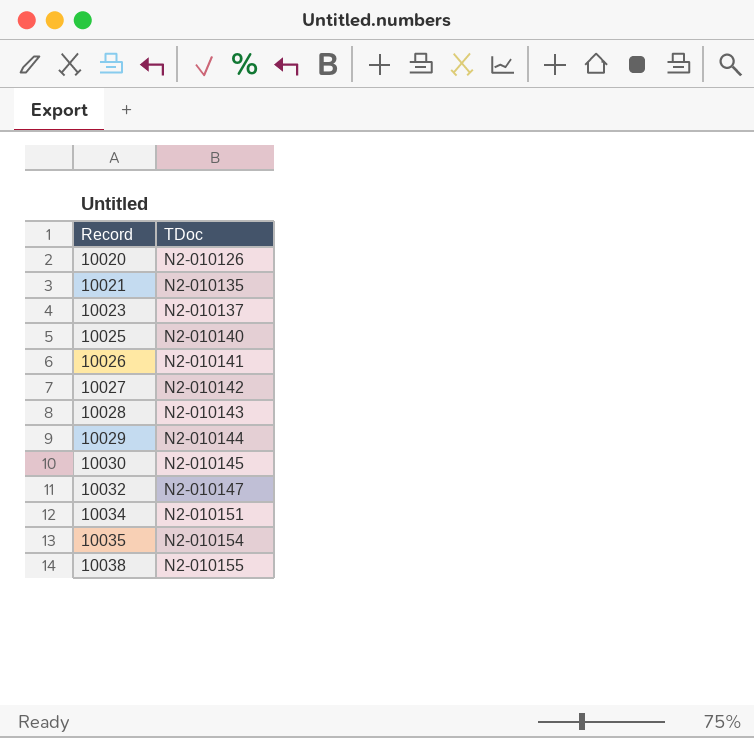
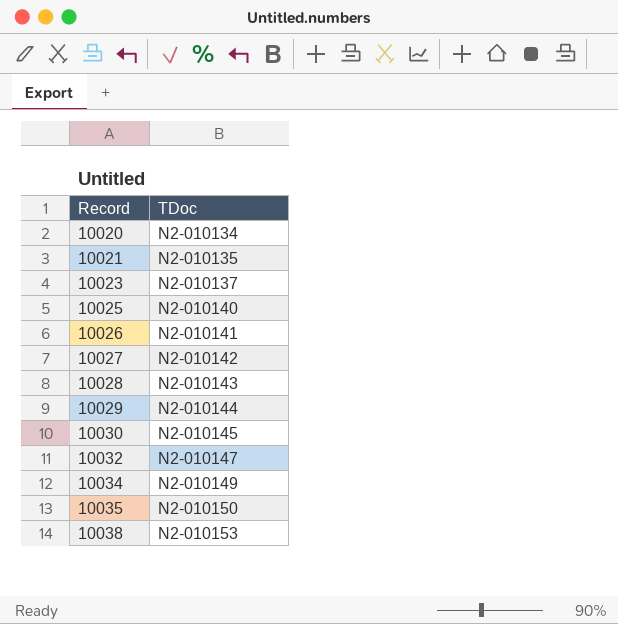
10020 | TDoc: N2-010126 -> N2-010134
10034 | TDoc: N2-010151 -> N2-010149
10035 | TDoc: N2-010154 -> N2-010150
10038 | TDoc: N2-010155 -> N2-010153

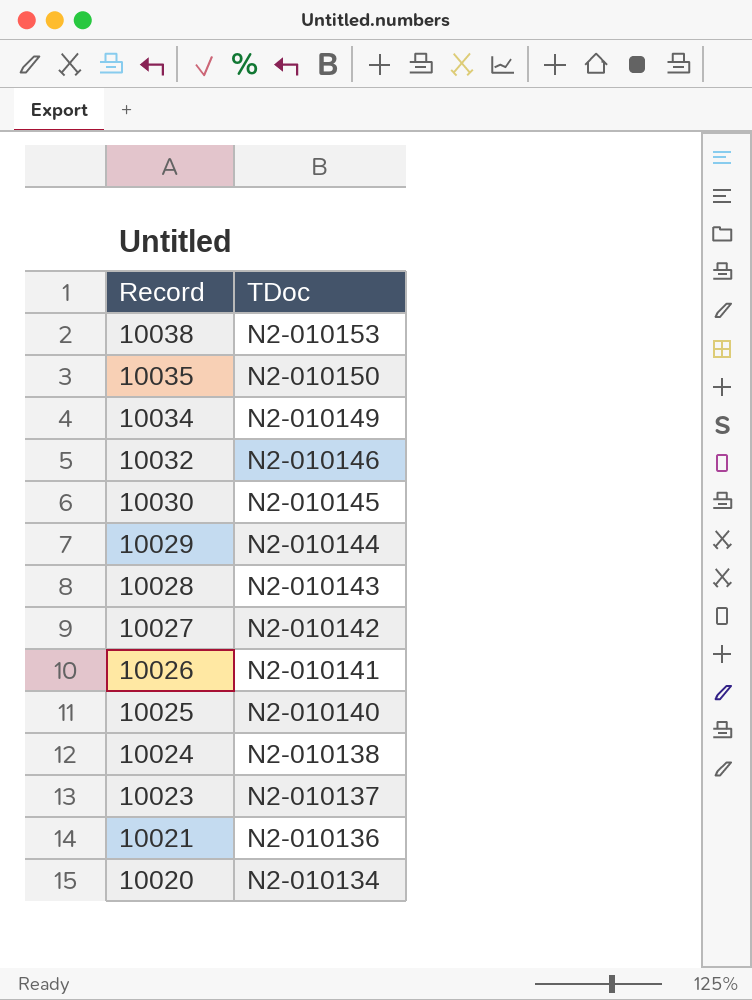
row order: Record ascending -> Record descending
10032 | TDoc: N2-010147 -> N2-010146
row 10024: none -> N2-010138
10021 | TDoc: N2-010135 -> N2-010136

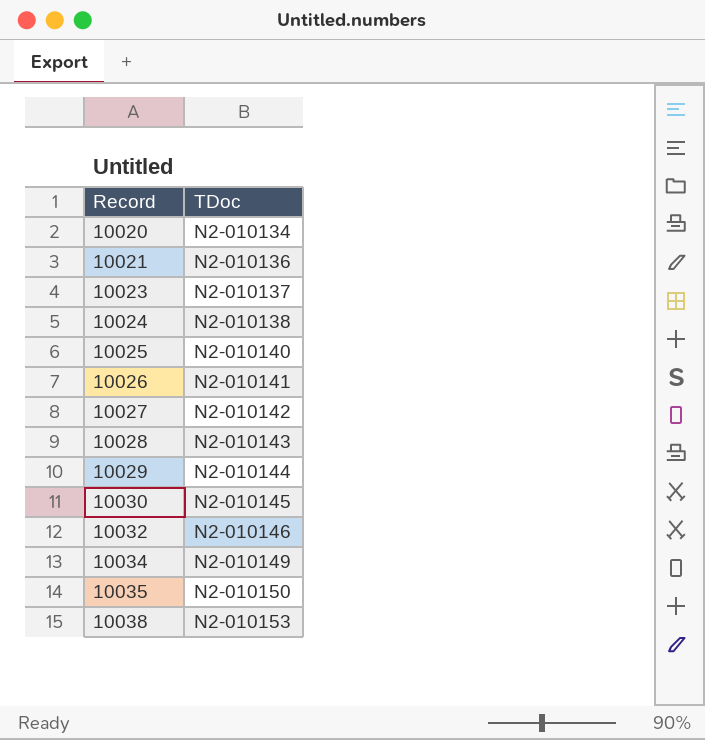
row order: Record descending -> Record ascending

